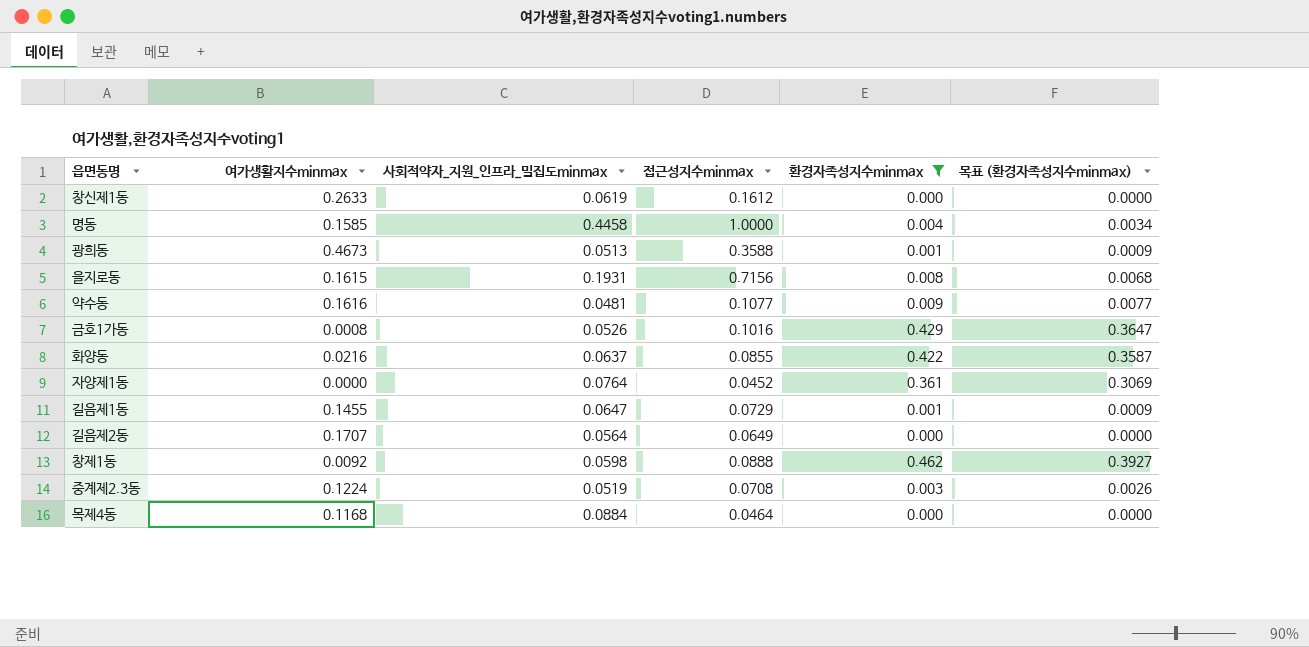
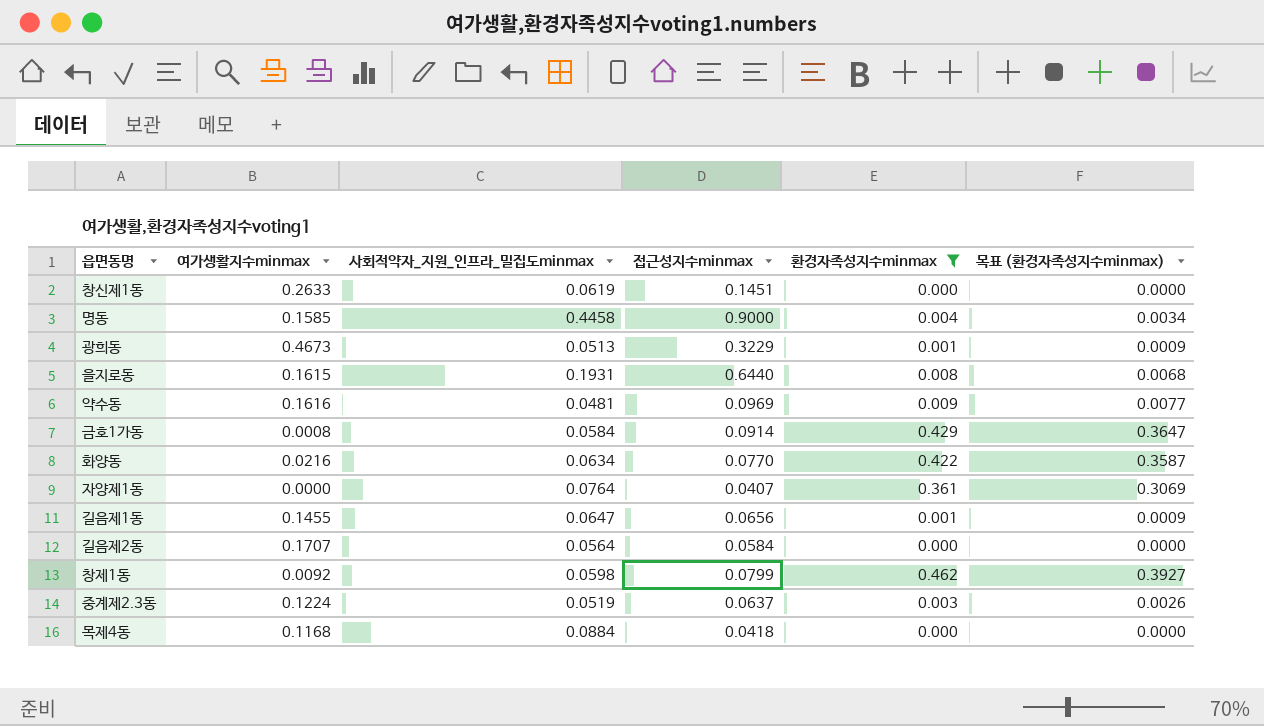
창신제1동 | 접근성지수minmax: 0.1612 -> 0.1451
명동 | 접근성지수minmax: 1.0000 -> 0.9000
광희동 | 접근성지수minmax: 0.3588 -> 0.3229
을지로동 | 접근성지수minmax: 0.7156 -> 0.6440
약수동 | 접근성지수minmax: 0.1077 -> 0.0969
금호1가동 | 사회적약자_지원_인프라_밀집도minmax: 0.0526 -> 0.0584
금호1가동 | 접근성지수minmax: 0.1016 -> 0.0914
화양동 | 사회적약자_지원_인프라_밀집도minmax: 0.0637 -> 0.0634
화양동 | 접근성지수minmax: 0.0855 -> 0.0770
자양제1동 | 접근성지수minmax: 0.0452 -> 0.0407
길음제1동 | 접근성지수minmax: 0.0729 -> 0.0656
길음제2동 | 접근성지수minmax: 0.0649 -> 0.0584
창제1동 | 접근성지수minmax: 0.0888 -> 0.0799
중계제2.3동 | 접근성지수minmax: 0.0708 -> 0.0637
목제4동 | 접근성지수minmax: 0.0464 -> 0.0418

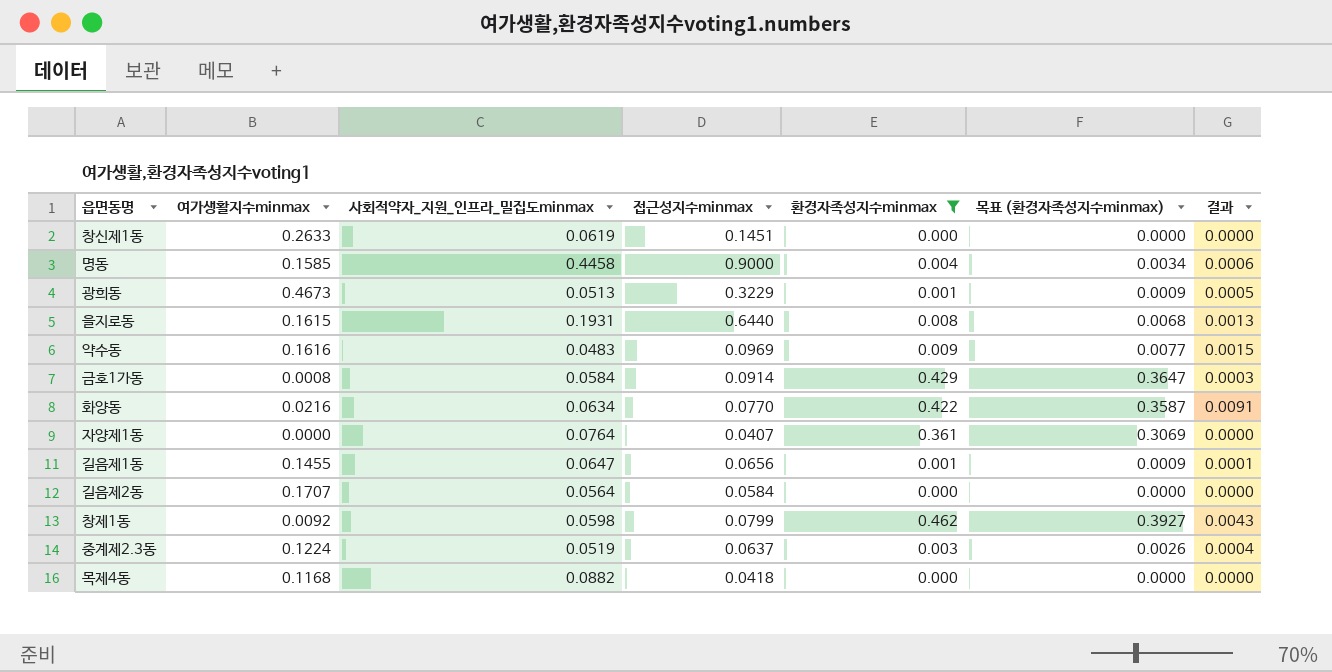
column 결과 | formula: none -> [여가생활지수minmax] * [환경자족성지수minmax]
약수동 | 사회적약자_지원_인프라_밀집도minmax: 0.0481 -> 0.0483
목제4동 | 사회적약자_지원_인프라_밀집도minmax: 0.0884 -> 0.0882

